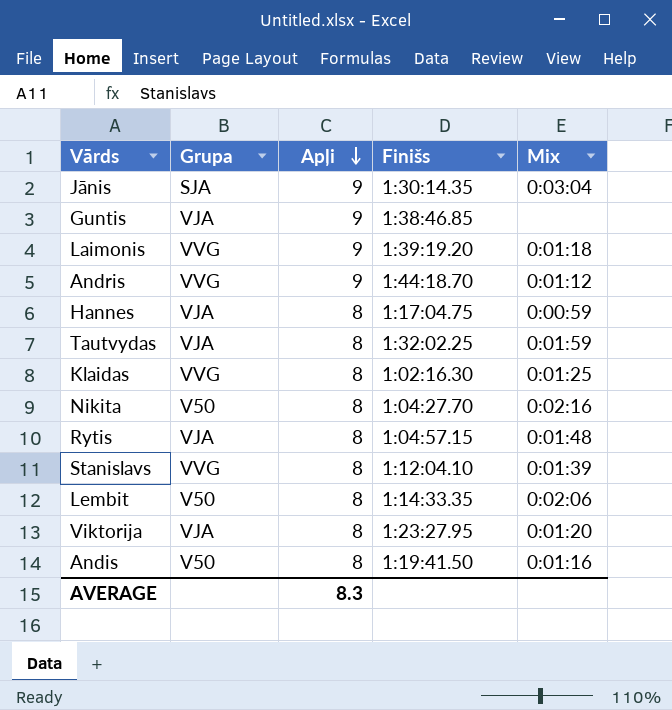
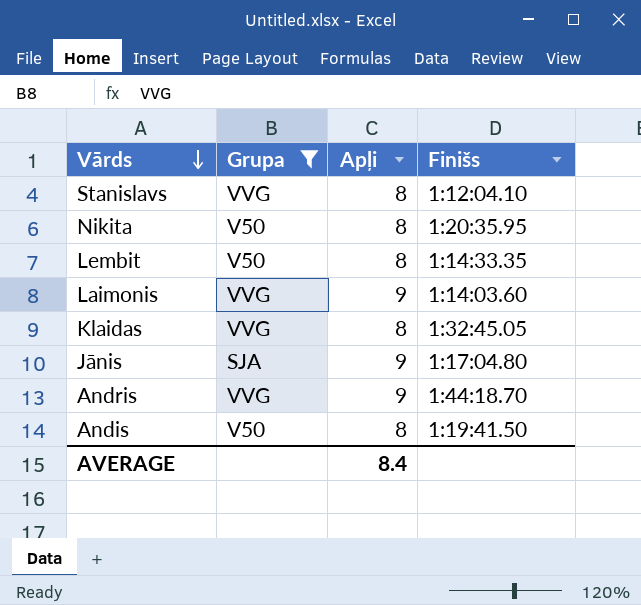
filter: none -> Grupa != VJA
row order: Apļi descending -> Vārds descending
column Mix | position: 5 -> none
Nikita | Finišs: 1:04:27.70 -> 1:20:35.95
Laimonis | Finišs: 1:39:19.20 -> 1:14:03.60
Klaidas | Finišs: 1:02:16.30 -> 1:32:45.05
Jānis | Finišs: 1:30:14.35 -> 1:17:04.80
AVERAGE | Apļi: 8.3 -> 8.4

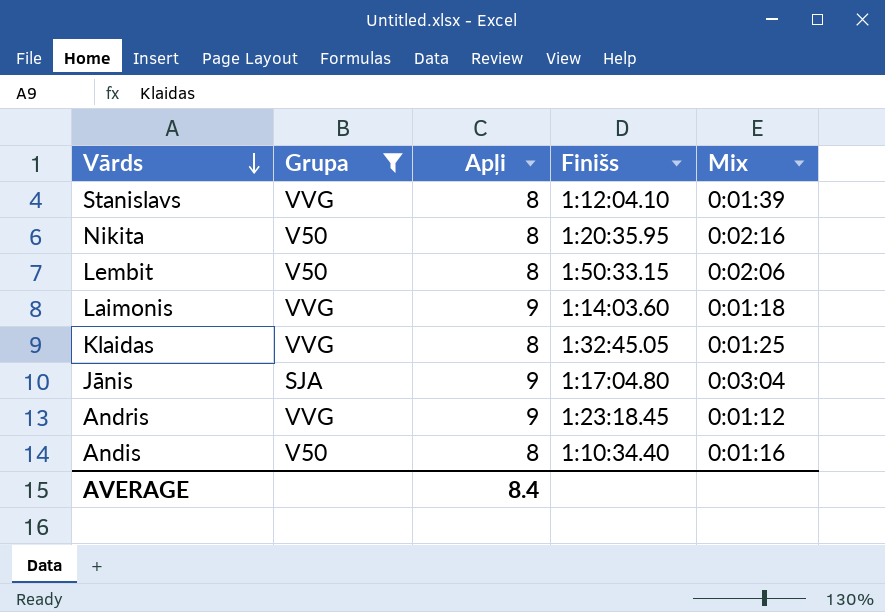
column Mix | position: none -> 5
Lembit | Finišs: 1:14:33.35 -> 1:50:33.15
Andris | Finišs: 1:44:18.70 -> 1:23:18.45
Andis | Finišs: 1:19:41.50 -> 1:10:34.40

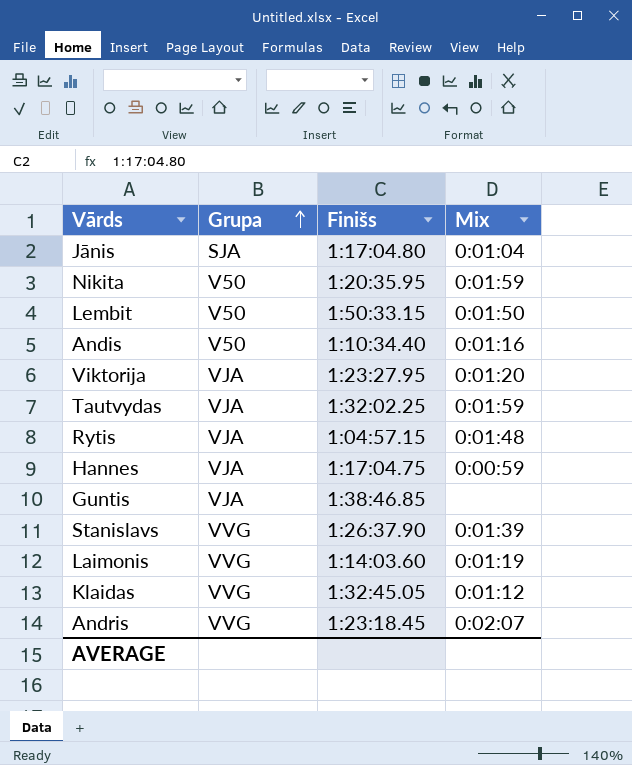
filter: Grupa != VJA -> none
row order: Vārds descending -> Grupa ascending
column Apļi | position: 3 -> none
Jānis | Mix: 0:03:04 -> 0:01:04
Nikita | Mix: 0:02:16 -> 0:01:59
Lembit | Mix: 0:02:06 -> 0:01:50
Stanislavs | Finišs: 1:12:04.10 -> 1:26:37.90
Laimonis | Mix: 0:01:18 -> 0:01:19
Klaidas | Mix: 0:01:25 -> 0:01:12
Andris | Mix: 0:01:12 -> 0:02:07

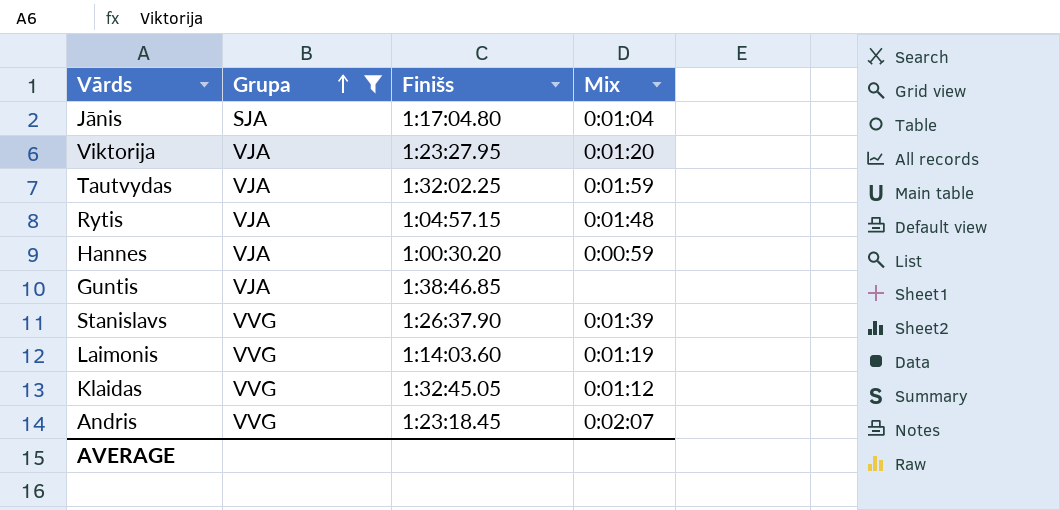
filter: none -> Grupa != V50
Hannes | Finišs: 1:17:04.75 -> 1:00:30.20

